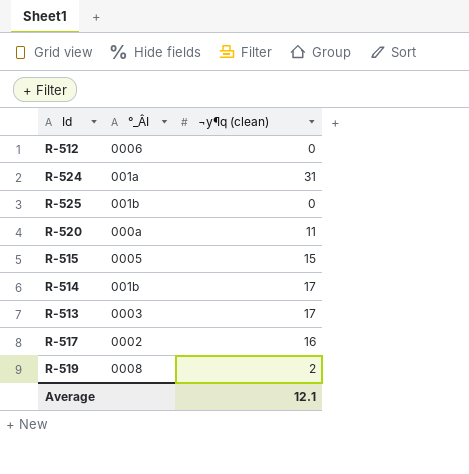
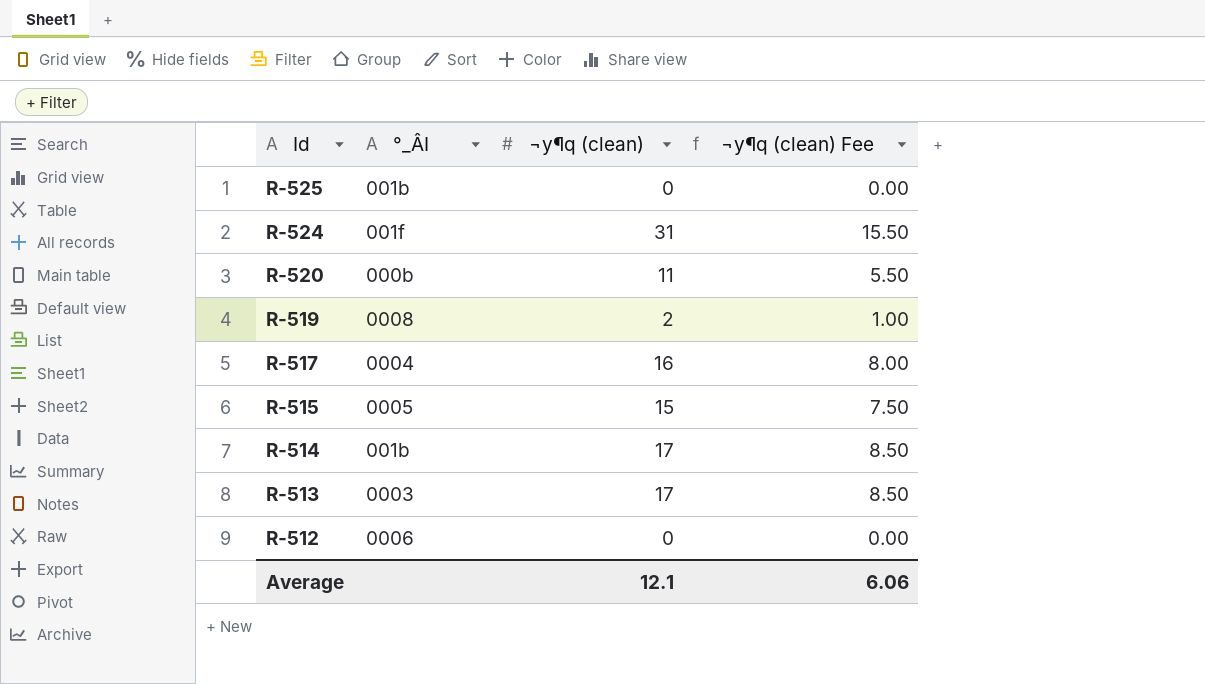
row order: none -> Id descending
column ¬y¶q (clean) Fee | formula: none -> [¬y¶q (clean)] * 0.5
R-524 | °_ÂI: 001a -> 001f
R-520 | °_ÂI: 000a -> 000b
R-517 | °_ÂI: 0002 -> 0004

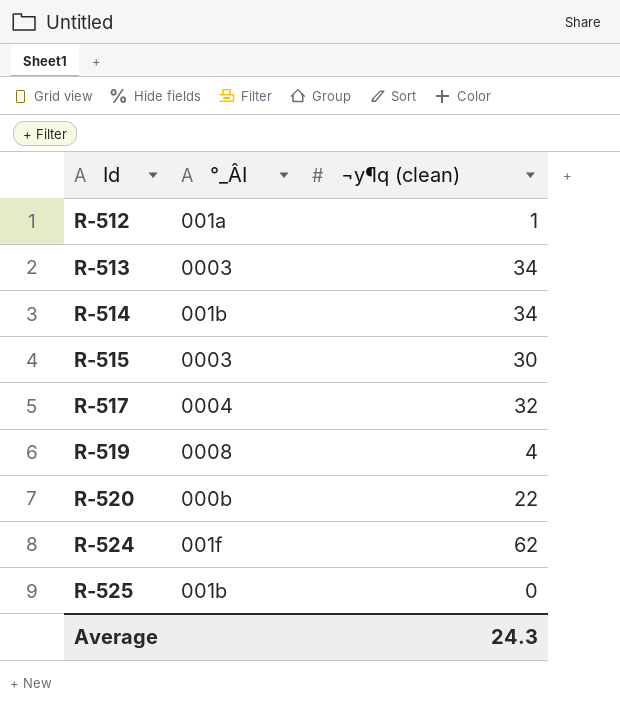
row order: Id descending -> Id ascending
column ¬y¶q (clean) Fee | formula: [¬y¶q (clean)] * 0.5 -> none
R-512 | °_ÂI: 0006 -> 001a
R-512 | ¬y¶q (clean): 0 -> 1
R-513 | ¬y¶q (clean): 17 -> 34
R-514 | ¬y¶q (clean): 17 -> 34
R-515 | °_ÂI: 0005 -> 0003
R-515 | ¬y¶q (clean): 15 -> 30
R-517 | ¬y¶q (clean): 16 -> 32
R-519 | ¬y¶q (clean): 2 -> 4
R-520 | ¬y¶q (clean): 11 -> 22
R-524 | ¬y¶q (clean): 31 -> 62
Average | ¬y¶q (clean): 12.1 -> 24.3

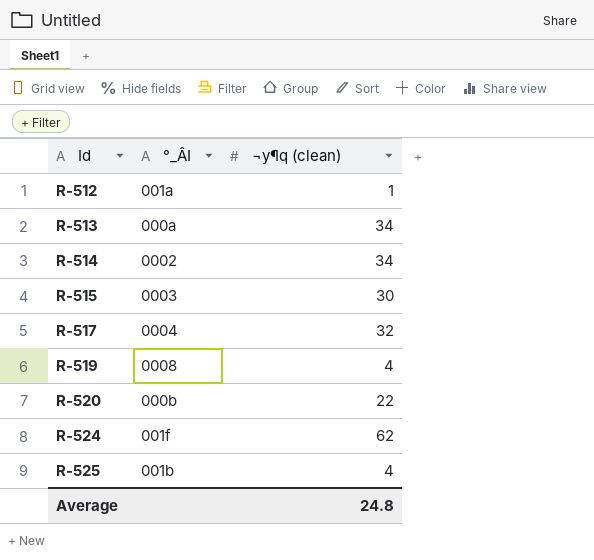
R-513 | °_ÂI: 0003 -> 000a
R-514 | °_ÂI: 001b -> 0002
R-525 | ¬y¶q (clean): 0 -> 4
Average | ¬y¶q (clean): 24.3 -> 24.8

